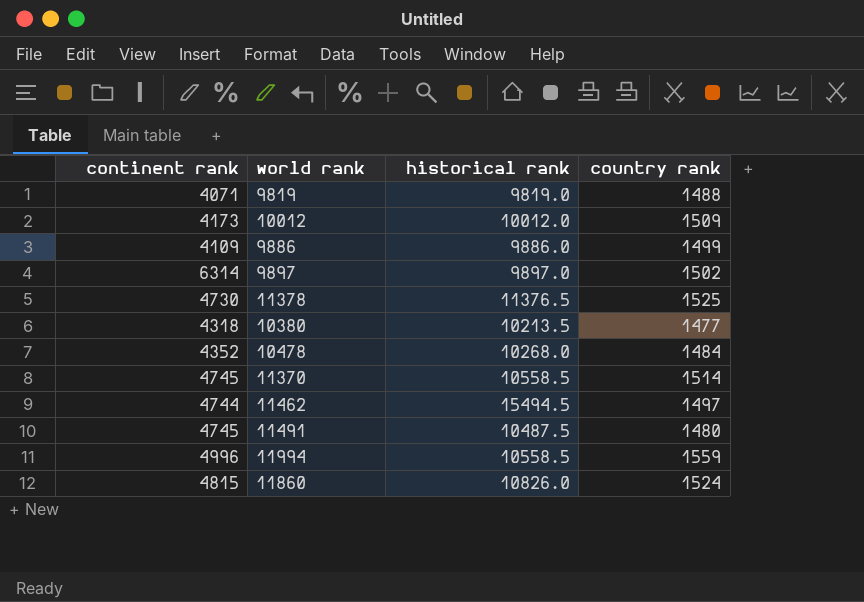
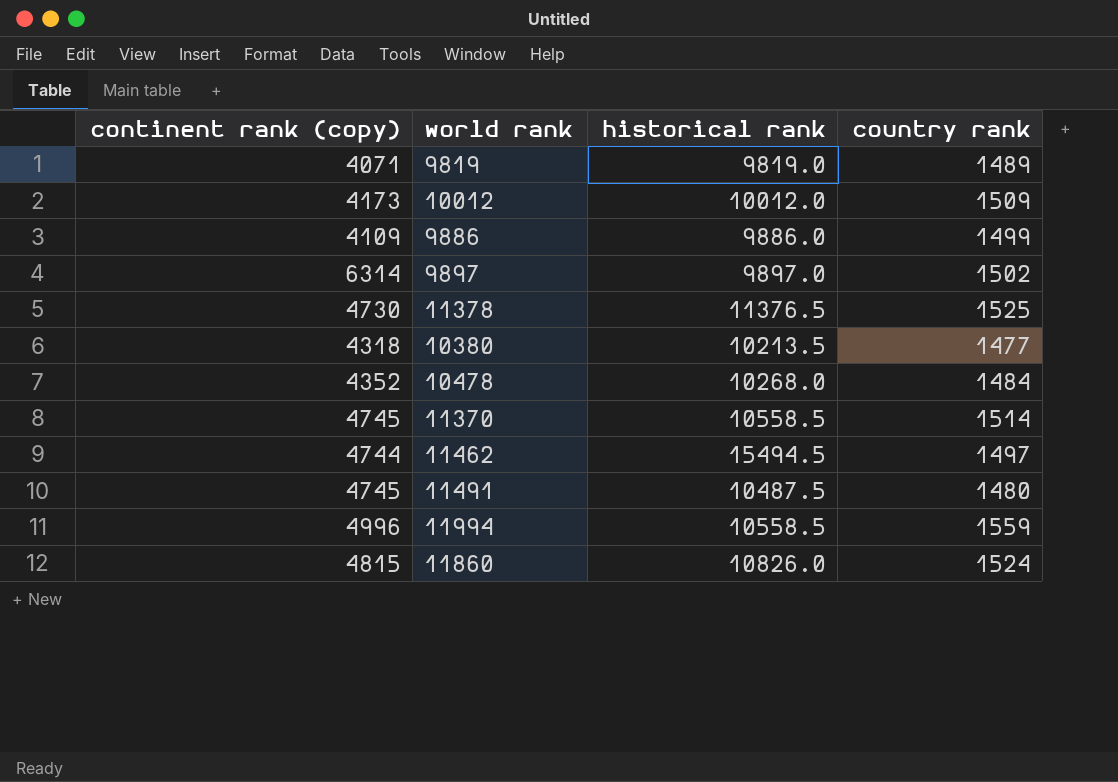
column name: continent rank -> continent rank (copy)
9819 | country rank: 1488 -> 1489

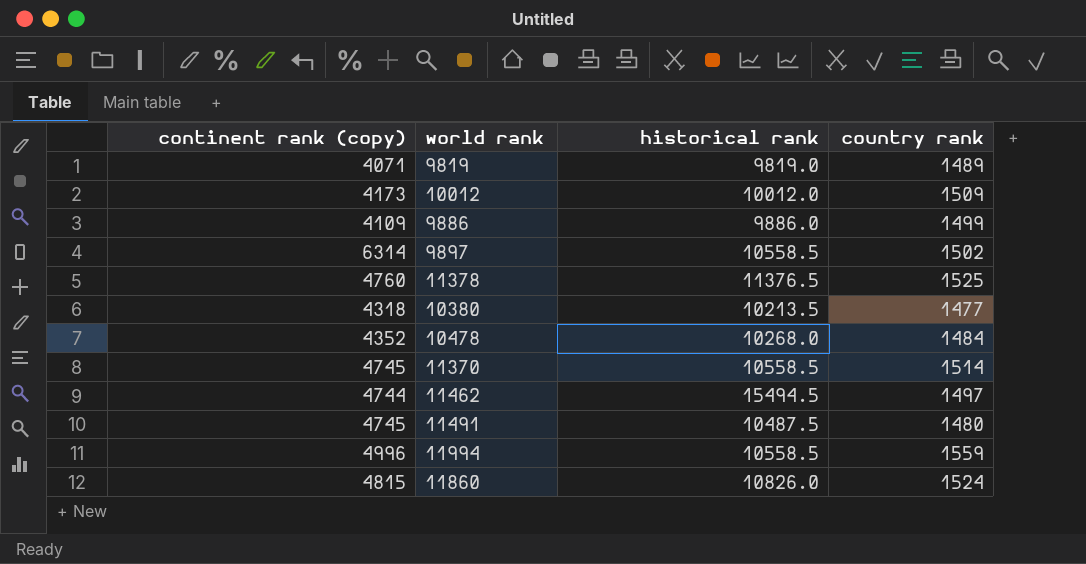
9897 | historical rank: 9897.0 -> 10558.5
11378 | continent rank (copy): 4730 -> 4760

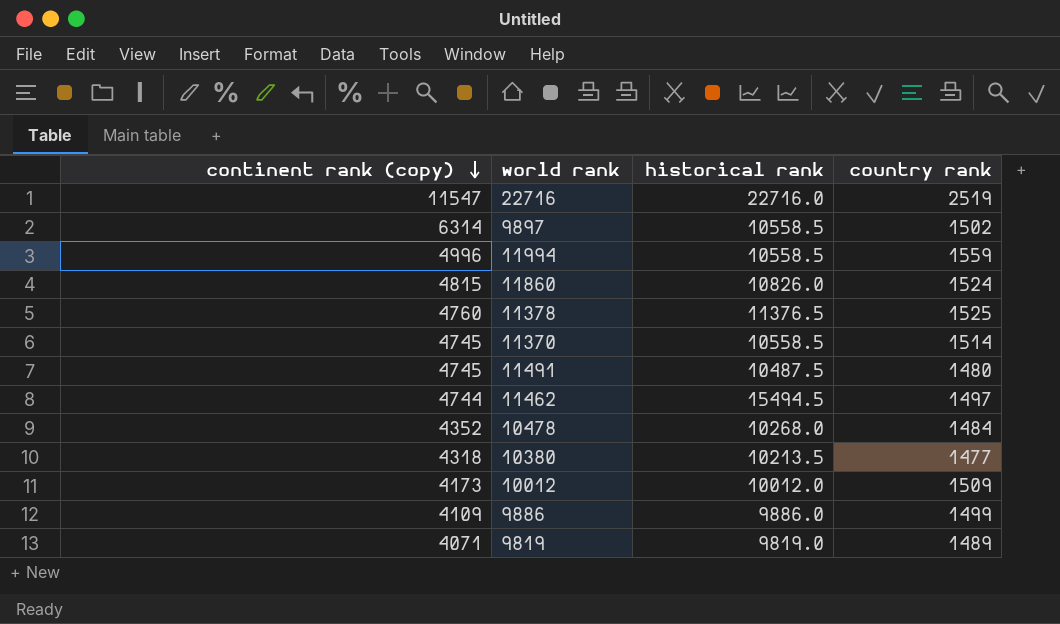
row order: none -> continent rank (copy) descending
row 22716: none -> 11547 | 22716.0 | 2519

